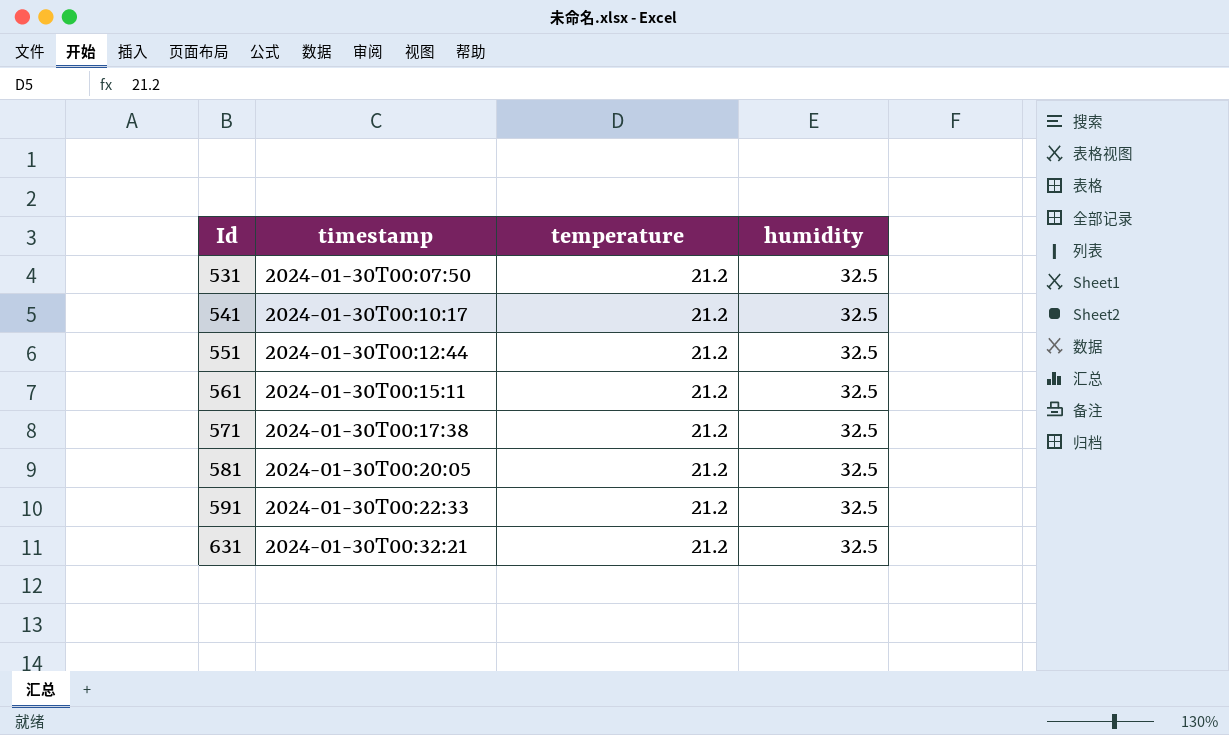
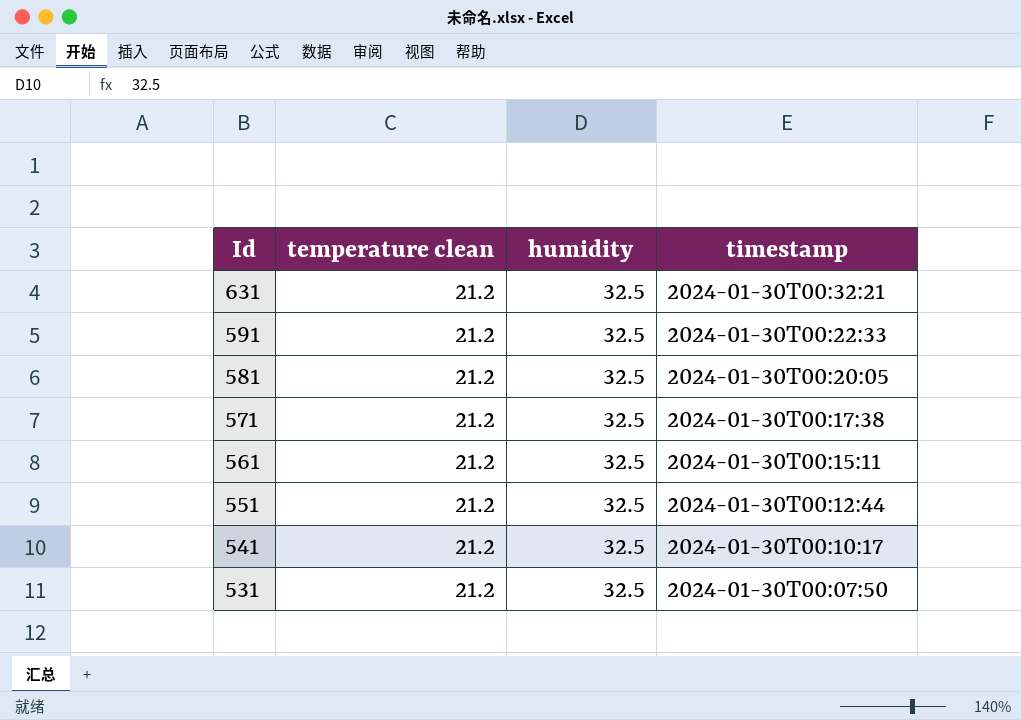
row order: Id ascending -> Id descending
column name: temperature -> temperature clean
column timestamp | position: 2 -> 4

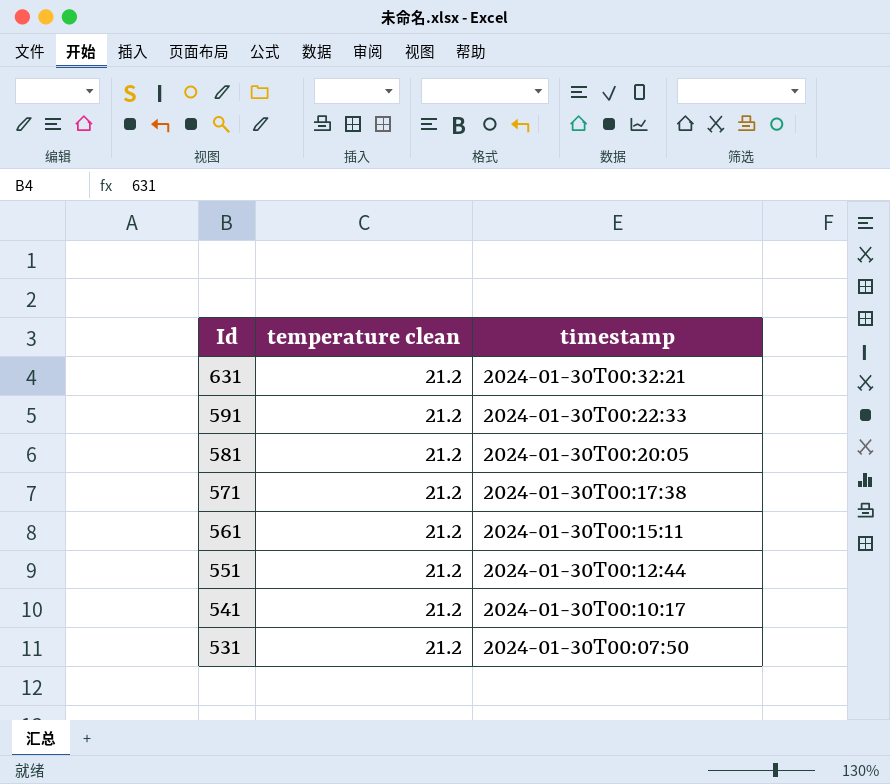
column humidity | position: 3 -> none

